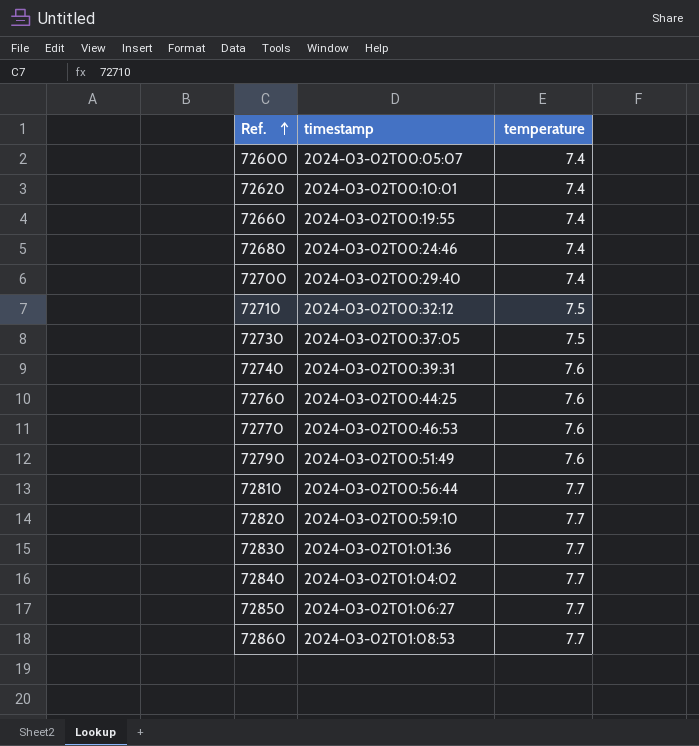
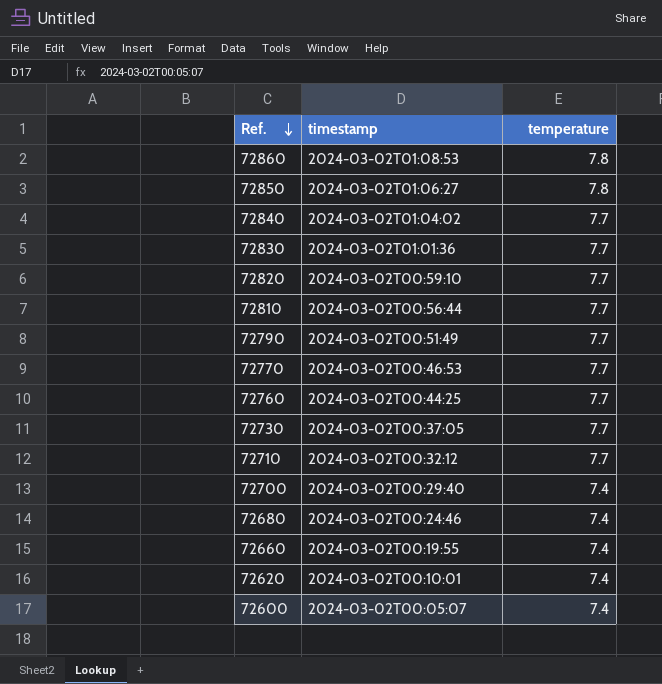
row order: Ref. ascending -> Ref. descending
row 72740: 2024-03-02T00:39:31 | 7.6 -> none
72860 | temperature: 7.7 -> 7.8
72850 | temperature: 7.7 -> 7.8
72790 | temperature: 7.6 -> 7.7
72770 | temperature: 7.6 -> 7.7
72760 | temperature: 7.6 -> 7.7
72730 | temperature: 7.5 -> 7.7
72710 | temperature: 7.5 -> 7.7

